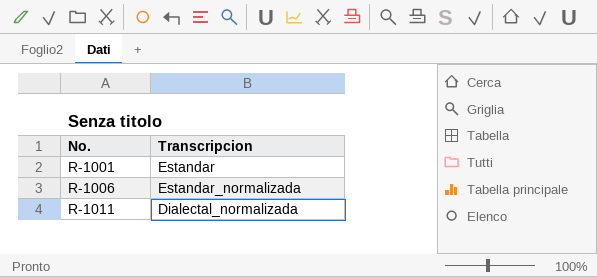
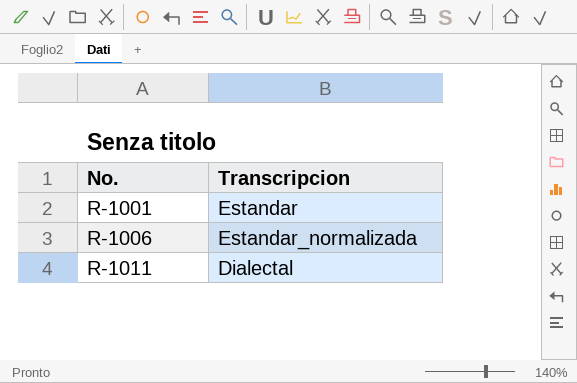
R-1011 | Transcripcion: Dialectal_normalizada -> Dialectal

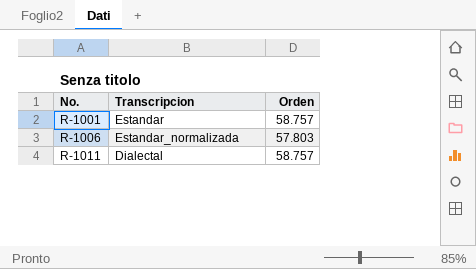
column Orden | position: none -> 3

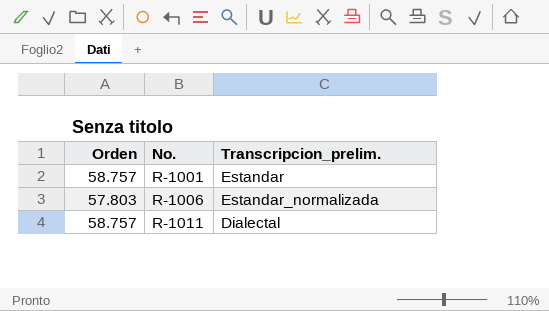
column Orden | position: 3 -> 1
column name: Transcripcion -> Transcripcion_prelim.

